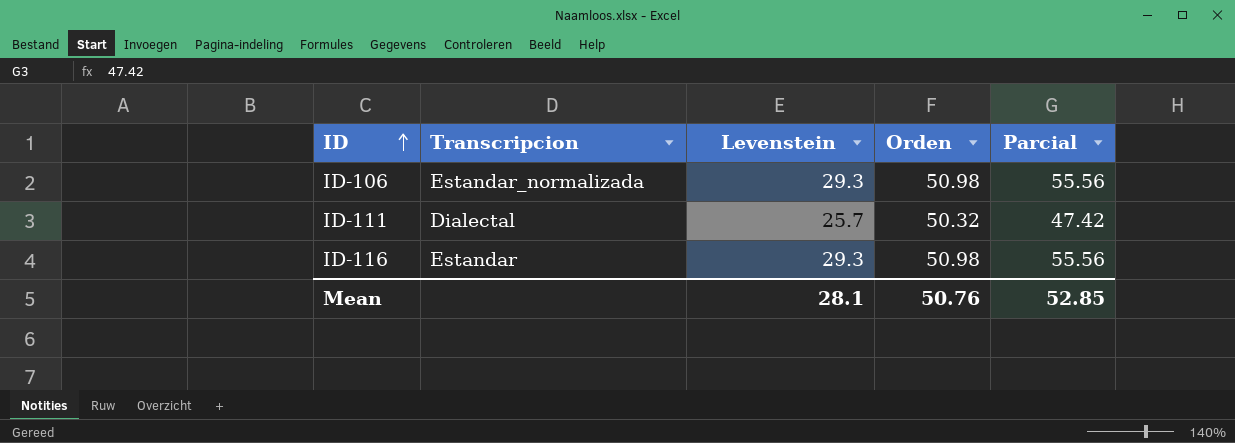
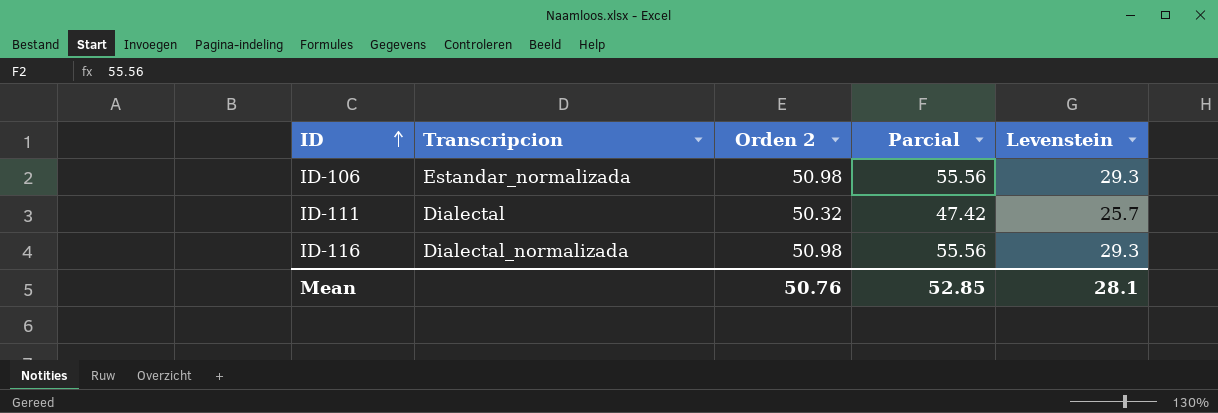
column name: Orden -> Orden 2
column Levenstein | position: 3 -> 5
ID-116 | Transcripcion: Estandar -> Dialectal_normalizada

